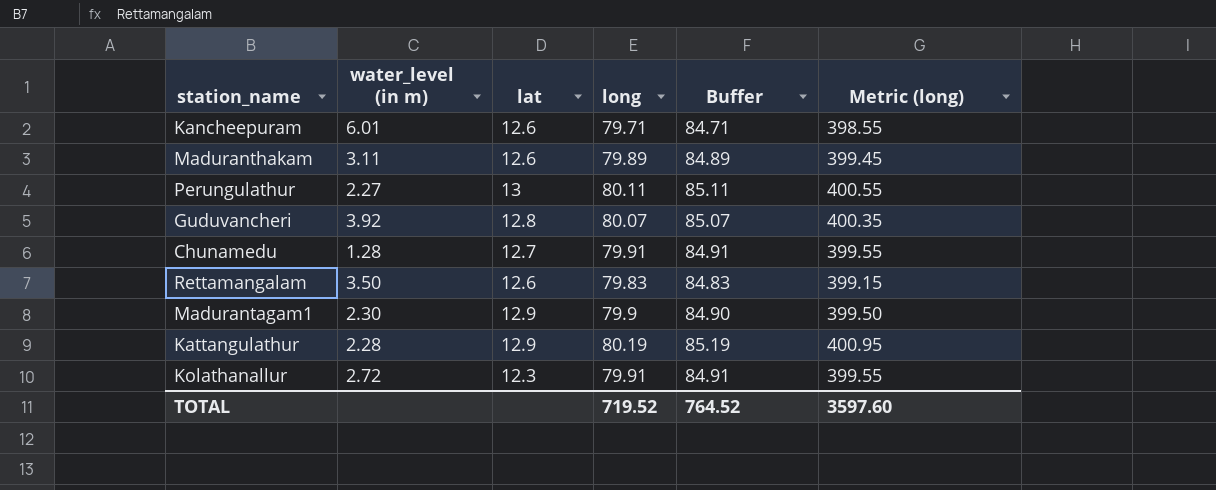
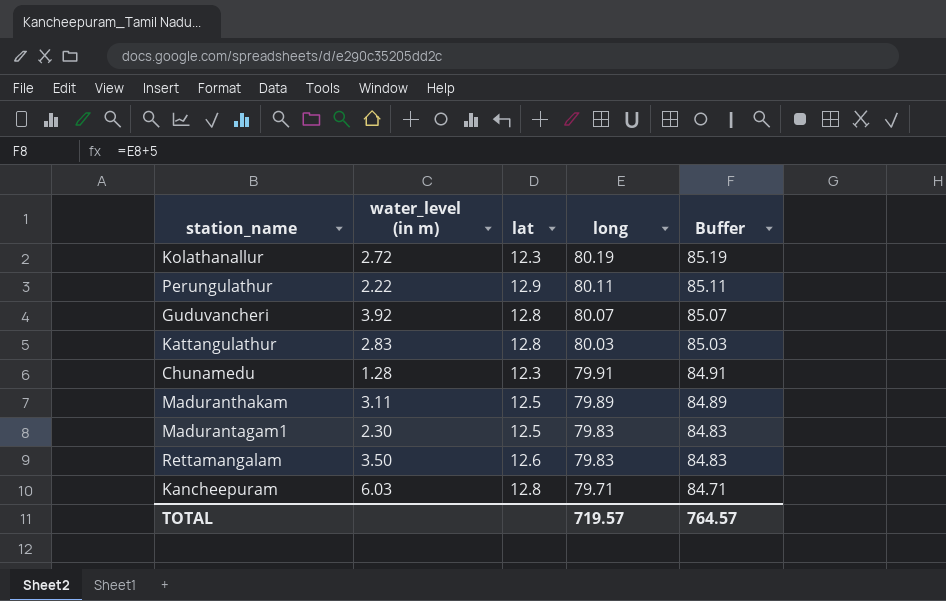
row order: none -> long descending
column Metric (long) | formula: [long] * 5 -> none
Kolathanallur | long: 79.91 -> 80.19
Kolathanallur | Buffer: 84.91 -> 85.19
Perungulathur | water_level (in m): 2.27 -> 2.22
Perungulathur | lat: 13 -> 12.9
Kattangulathur | water_level (in m): 2.28 -> 2.83
Kattangulathur | lat: 12.9 -> 12.8
Kattangulathur | long: 80.19 -> 80.03
Kattangulathur | Buffer: 85.19 -> 85.03
Chunamedu | lat: 12.7 -> 12.3
Maduranthakam | lat: 12.6 -> 12.5
Madurantagam1 | lat: 12.9 -> 12.5
Madurantagam1 | long: 79.9 -> 79.83
Madurantagam1 | Buffer: 84.90 -> 84.83
Kancheepuram | water_level (in m): 6.01 -> 6.03
Kancheepuram | lat: 12.6 -> 12.8
TOTAL | long: 719.52 -> 719.57
TOTAL | Buffer: 764.52 -> 764.57

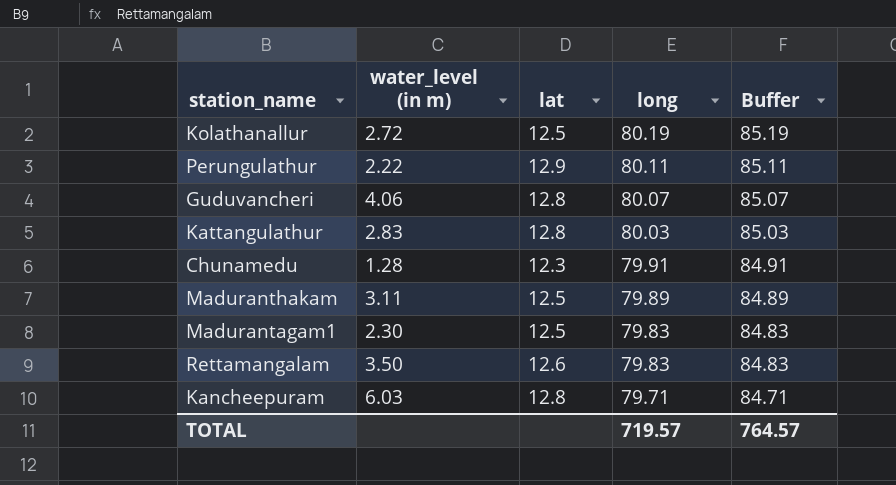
Kolathanallur | lat: 12.3 -> 12.5
Guduvancheri | water_level (in m): 3.92 -> 4.06

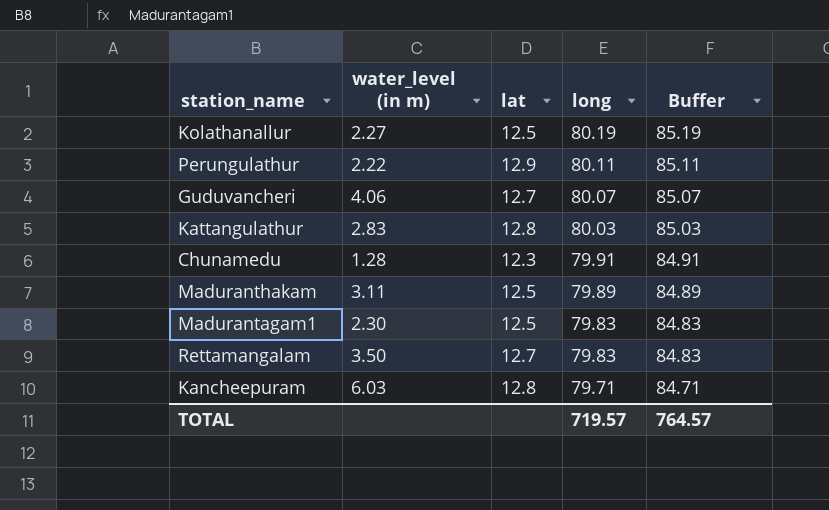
Kolathanallur | water_level (in m): 2.72 -> 2.27
Guduvancheri | lat: 12.8 -> 12.7
Rettamangalam | lat: 12.6 -> 12.7

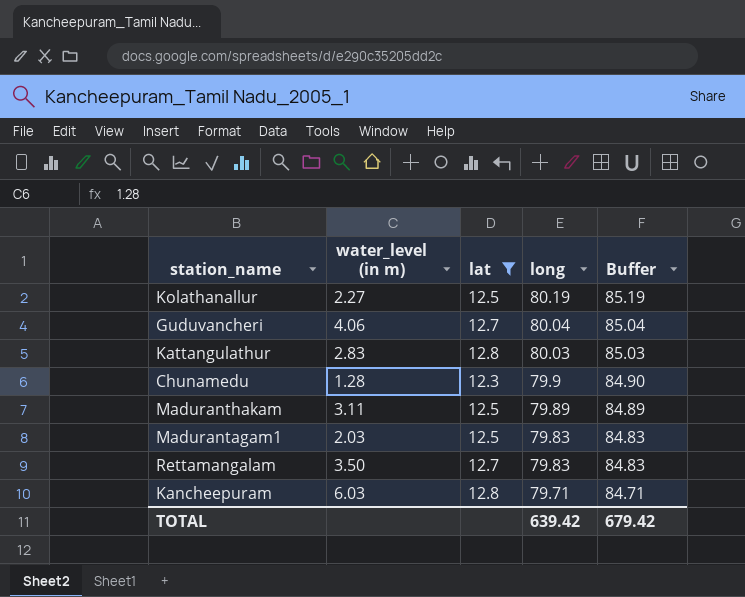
filter: none -> lat != 12.9
Guduvancheri | long: 80.07 -> 80.04
Guduvancheri | Buffer: 85.07 -> 85.04
Chunamedu | long: 79.91 -> 79.9
Chunamedu | Buffer: 84.91 -> 84.90
Madurantagam1 | water_level (in m): 2.30 -> 2.03
TOTAL | long: 719.57 -> 639.42
TOTAL | Buffer: 764.57 -> 679.42

